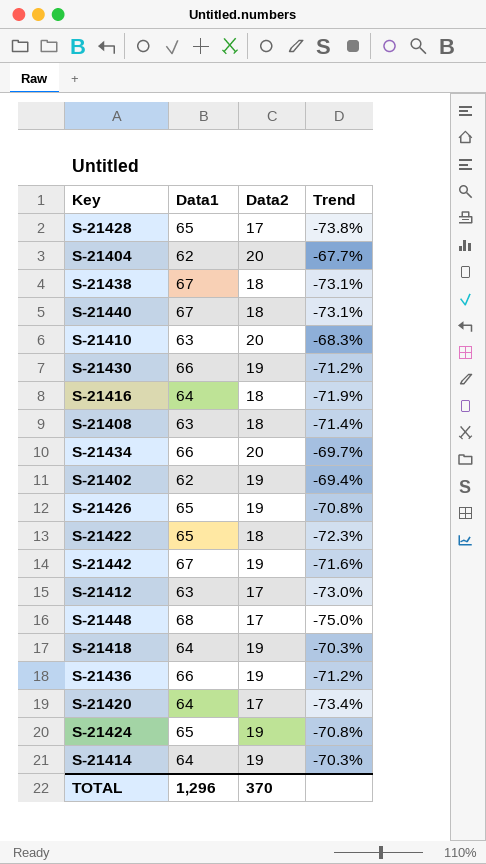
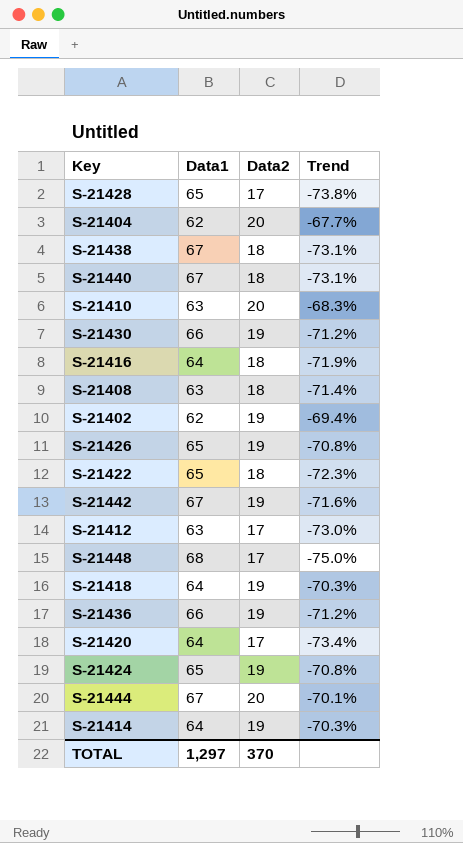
row S-21434: 66 | 20 | -69.7% -> none
row S-21444: none -> 67 | 20 | -70.1%
TOTAL | Data1: 1,296 -> 1,297

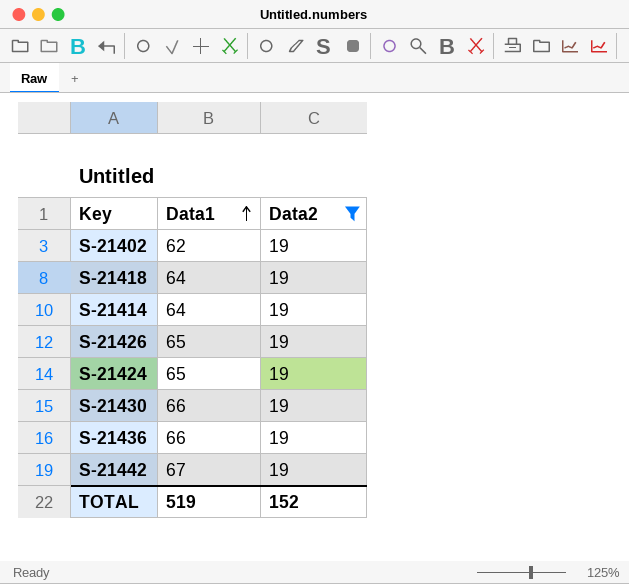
filter: none -> Data2 = 19
row order: none -> Data1 ascending
column Trend | formula: ([Data2] - [Data1]) / [Data1] -> none
TOTAL | Data1: 1,297 -> 519
TOTAL | Data2: 370 -> 152

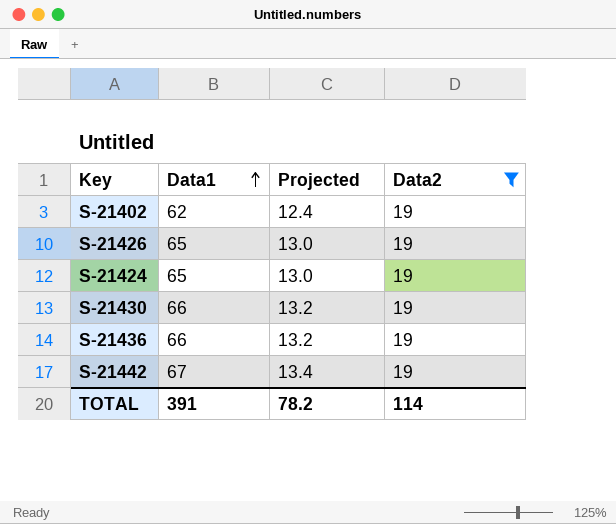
column Projected | formula: none -> [Data1] * 0.2
row S-21418: 64 | 19 -> none
row S-21414: 64 | 19 -> none
TOTAL | Data1: 519 -> 391
TOTAL | Data2: 152 -> 114

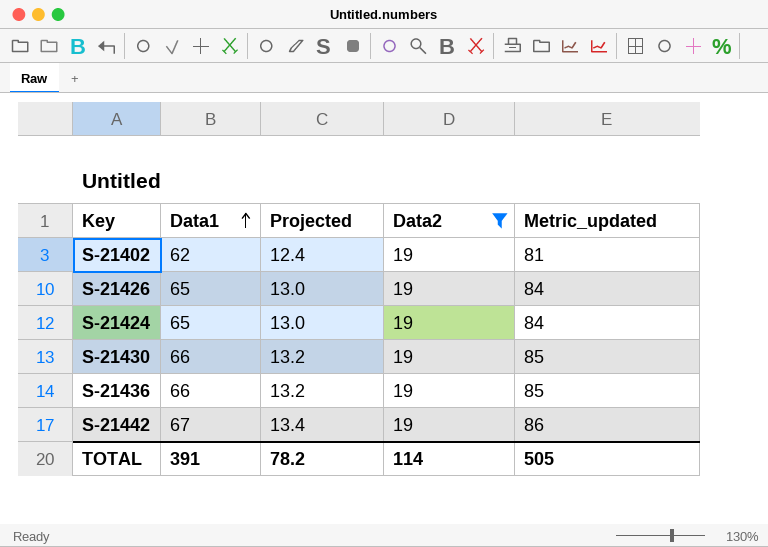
column Metric_updated | formula: none -> [Data1] + [Data2]

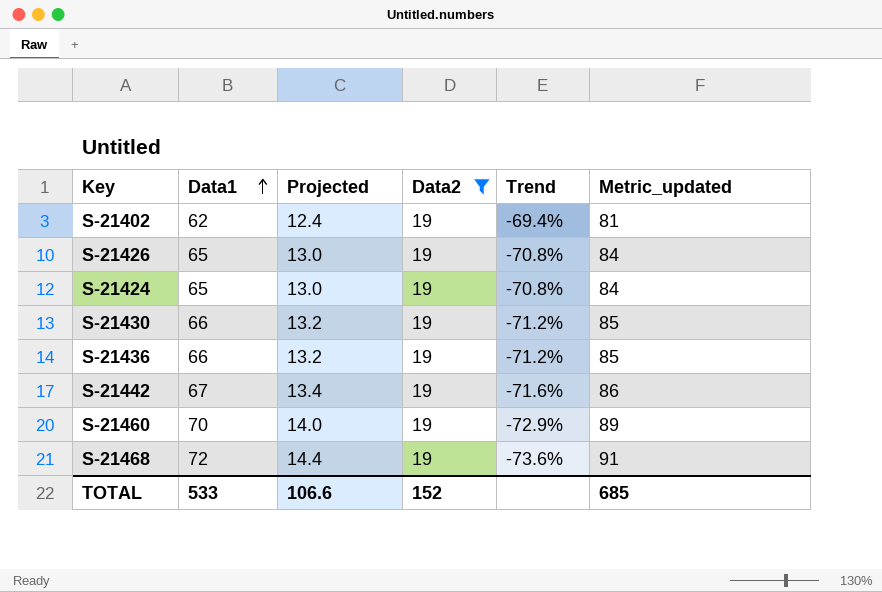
column Trend | formula: none -> ([Data2] - [Data1]) / [Data1]
row S-21460: none -> 70 | 14.0 | 19 | -72.9% | 89
row S-21468: none -> 72 | 14.4 | 19 | -73.6% | 91
TOTAL | Data1: 391 -> 533
TOTAL | Projected: 78.2 -> 106.6
TOTAL | Data2: 114 -> 152
TOTAL | Metric_updated: 505 -> 685

